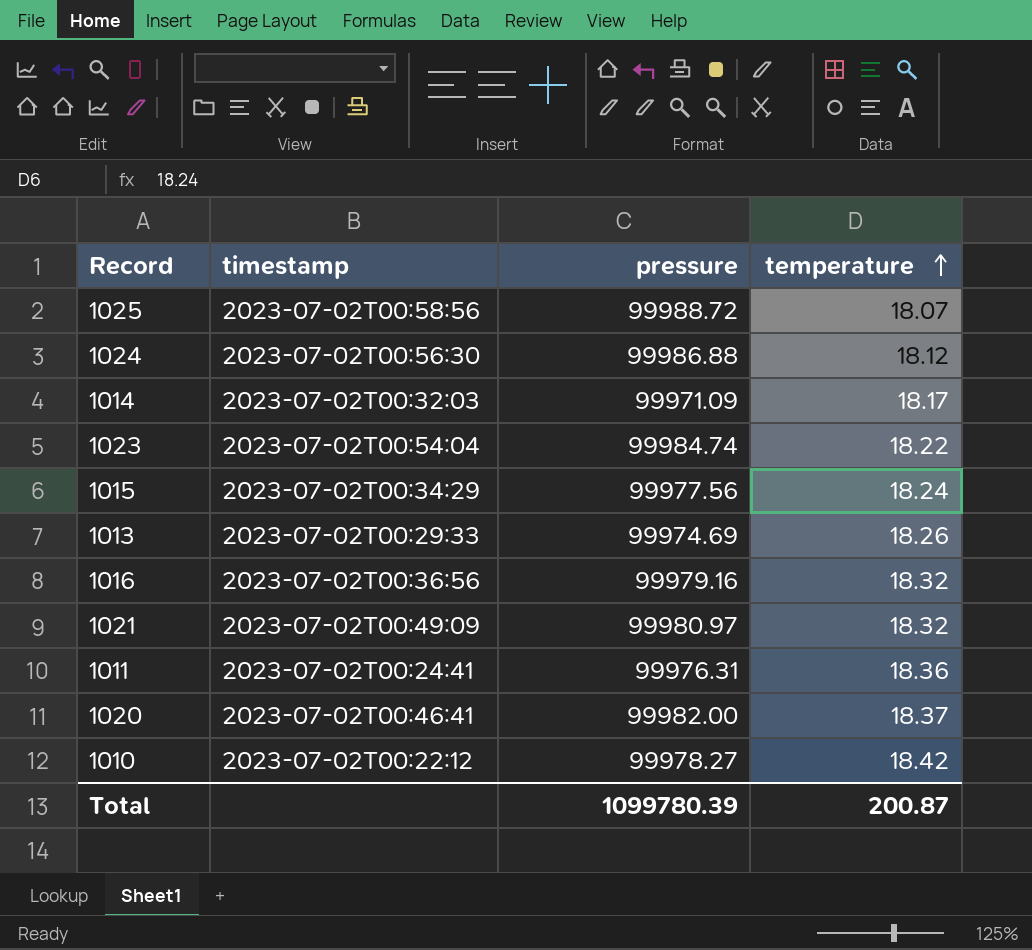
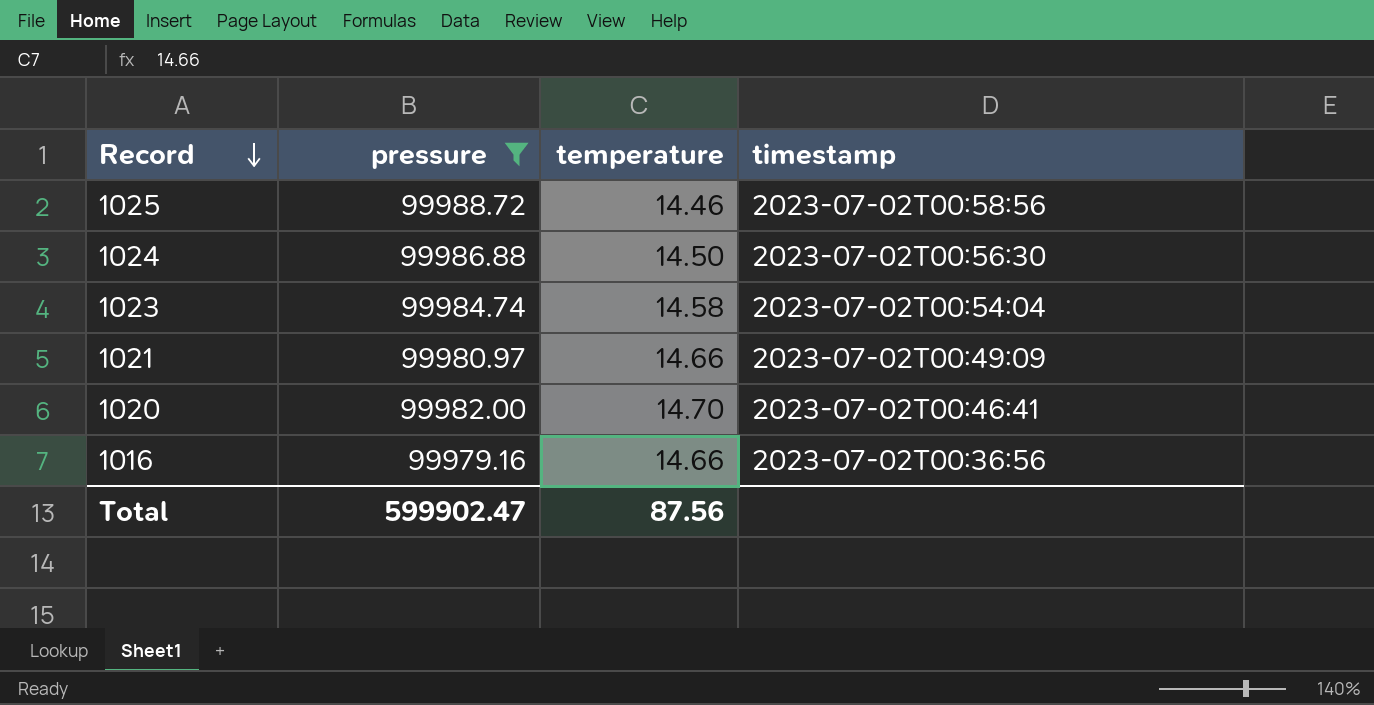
filter: none -> pressure >= 99979.16
row order: temperature ascending -> Record descending
column timestamp | position: 2 -> 4
1025 | temperature: 18.07 -> 14.46
1024 | temperature: 18.12 -> 14.50
1023 | temperature: 18.22 -> 14.58
1021 | temperature: 18.32 -> 14.66
1020 | temperature: 18.37 -> 14.70
1016 | temperature: 18.32 -> 14.66
Total | pressure: 1099780.39 -> 599902.47
Total | temperature: 200.87 -> 87.56

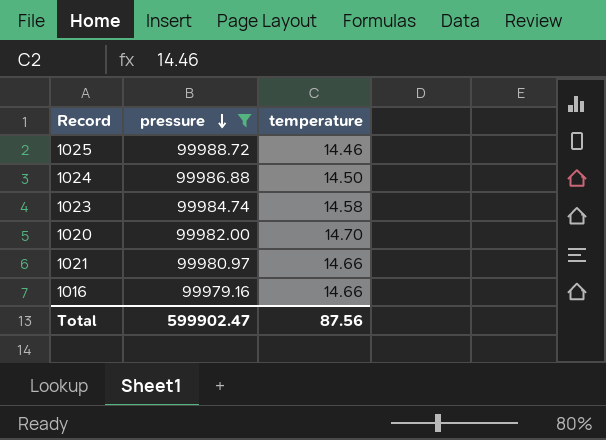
row order: Record descending -> pressure descending
column timestamp | position: 4 -> none

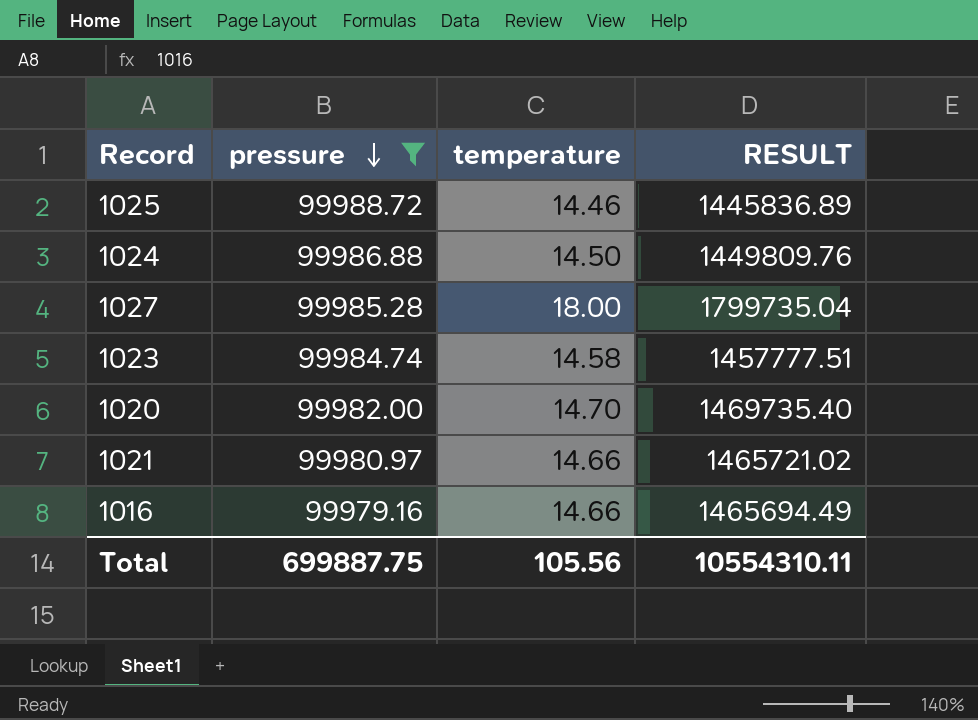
column RESULT | formula: none -> [pressure] * [temperature]
row 1027: none -> 99985.28 | 18.00 | 1799735.04
Total | pressure: 599902.47 -> 699887.75
Total | temperature: 87.56 -> 105.56

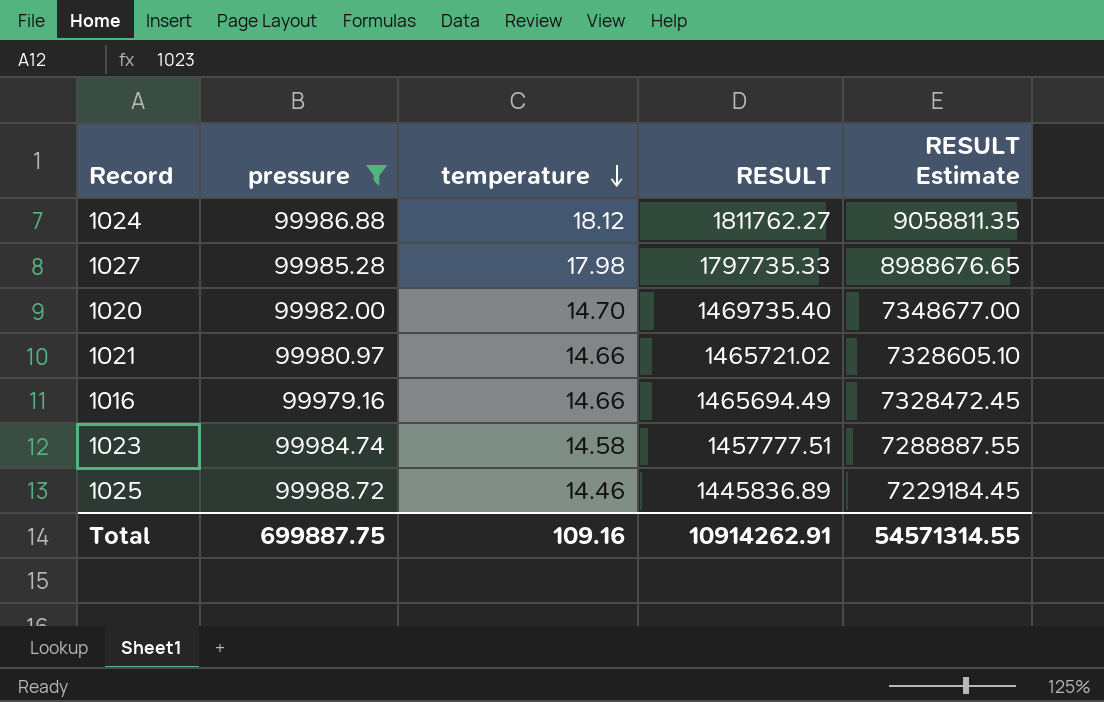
row order: pressure descending -> temperature descending
column RESULT Estimate | formula: none -> [RESULT] * 5
1024 | temperature: 14.50 -> 18.12
1024 | RESULT: 1449809.76 -> 1811762.27
1027 | temperature: 18.00 -> 17.98
1027 | RESULT: 1799735.04 -> 1797735.33
Total | temperature: 105.56 -> 109.16
Total | RESULT: 10554310.11 -> 10914262.91

